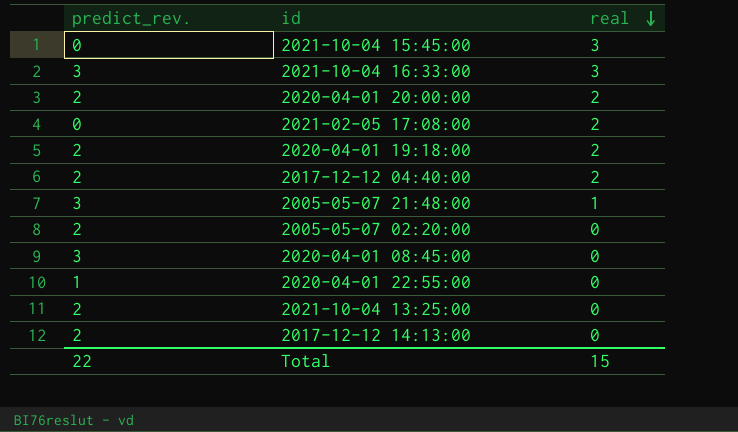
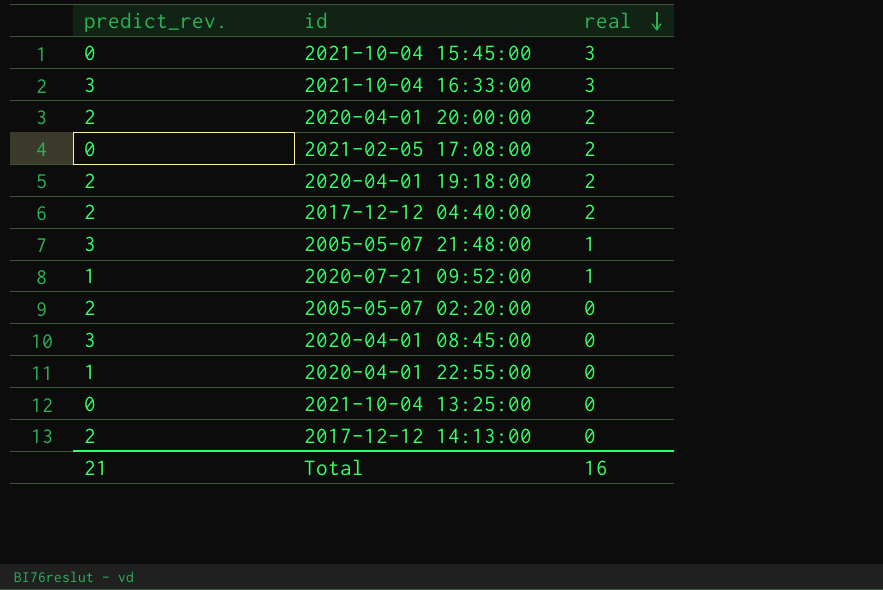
row 2020-07-21 09:52:00: none -> 1 | 1
2021-10-04 13:25:00 | predict_rev.: 2 -> 0
Total | predict_rev.: 22 -> 21
Total | real: 15 -> 16

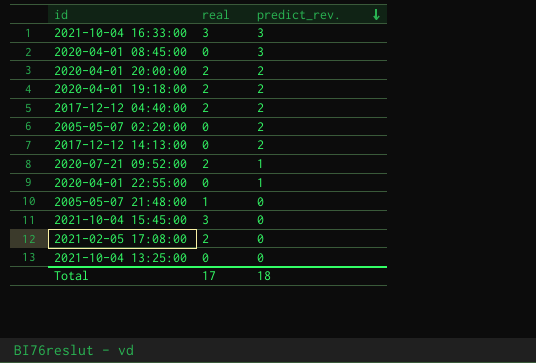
row order: real descending -> predict_rev. descending
column predict_rev. | position: 1 -> 3
2020-07-21 09:52:00 | real: 1 -> 2
2005-05-07 21:48:00 | predict_rev.: 3 -> 0
Total | real: 16 -> 17
Total | predict_rev.: 21 -> 18

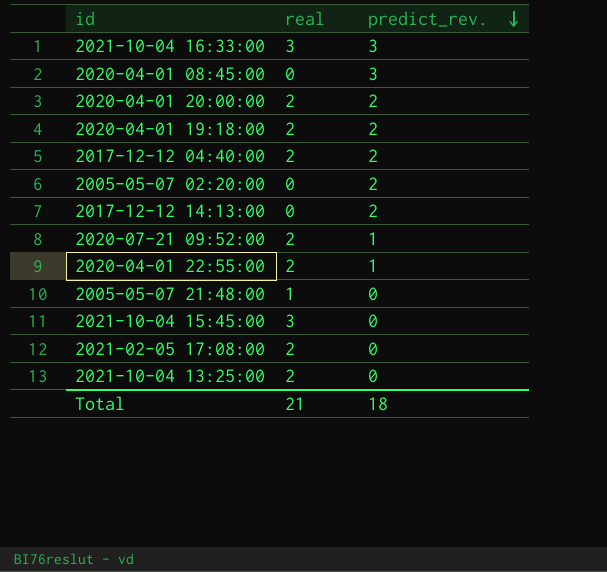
2020-04-01 22:55:00 | real: 0 -> 2
2021-10-04 13:25:00 | real: 0 -> 2
Total | real: 17 -> 21

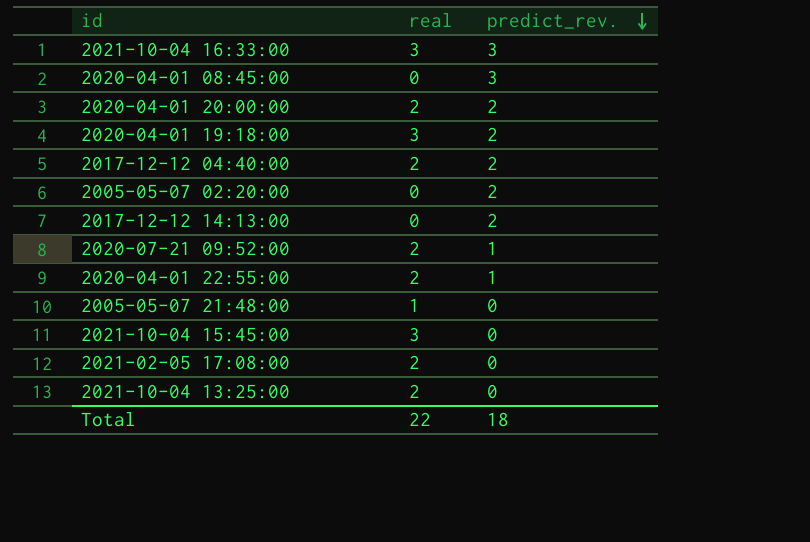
2020-04-01 19:18:00 | real: 2 -> 3
Total | real: 21 -> 22

